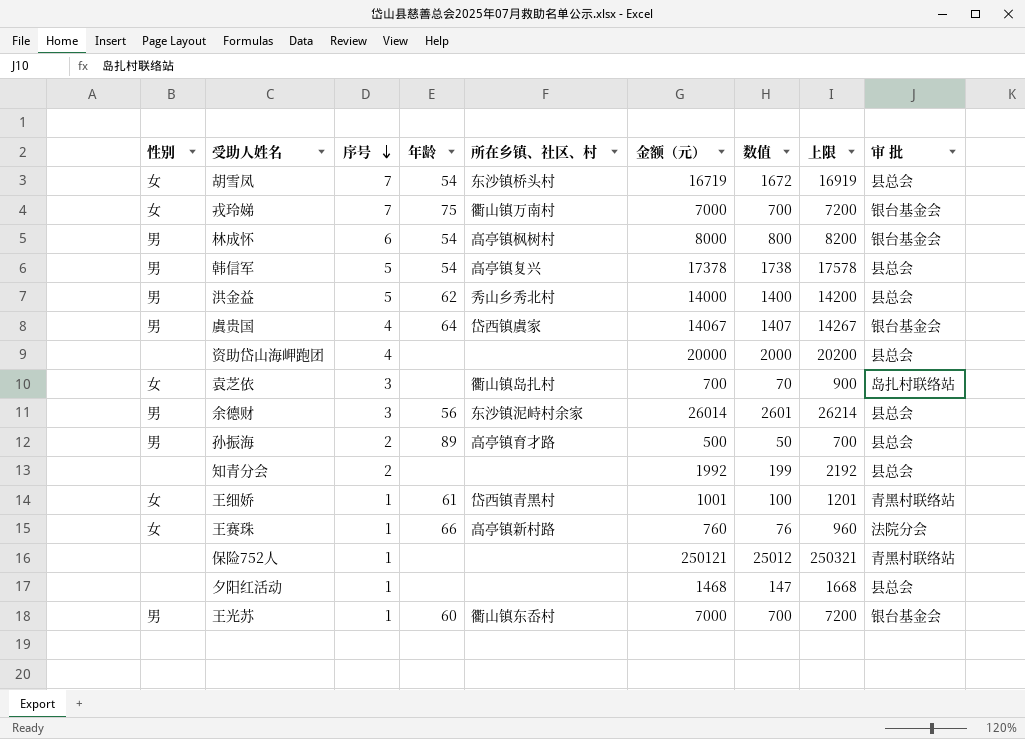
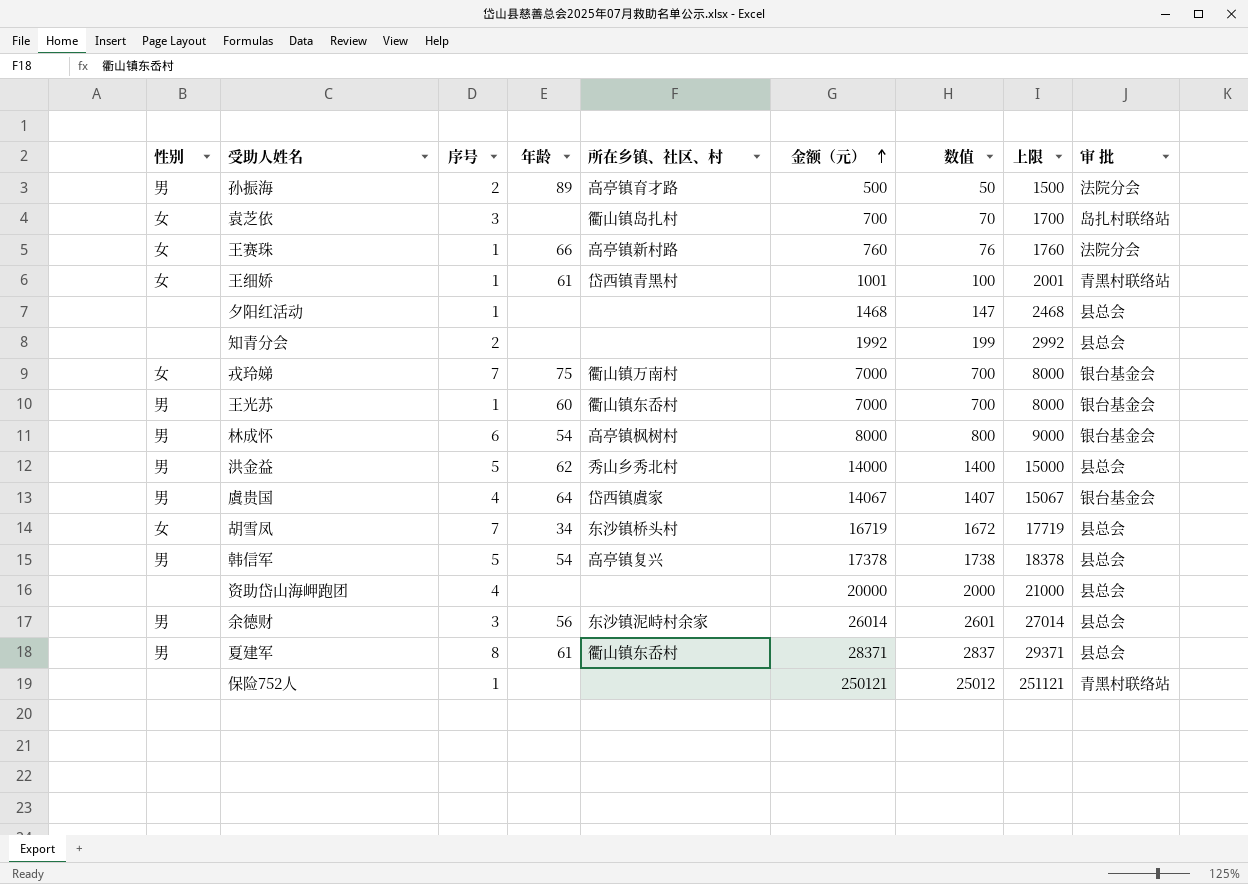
row order: 序号 descending -> 金额（元） ascending
column 上限 | formula: [金额（元）] + 200 -> [金额（元）] + 1000
孙振海 | 审 批: 县总会 -> 法院分会
胡雪凤 | 年龄: 54 -> 34
row 夏建军: none -> 男 | 8 | 61 | 衢山镇东岙村 | 28371 | 2837 | 29371 | 县总会

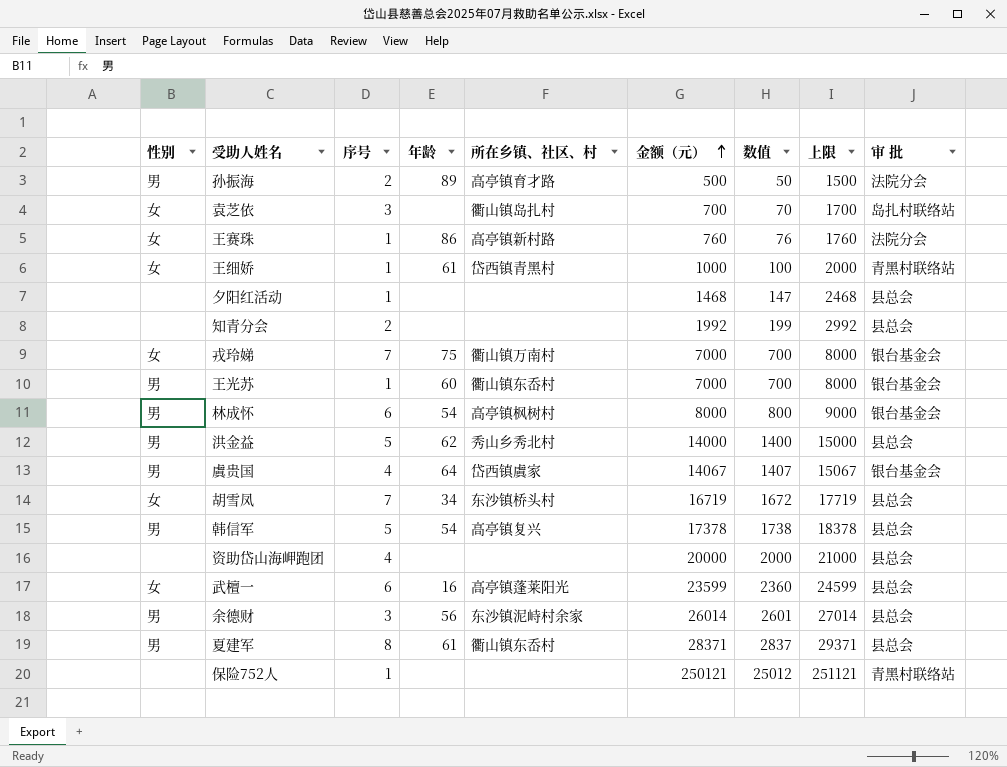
王赛珠 | 年龄: 66 -> 86
王细娇 | 金额（元）: 1001 -> 1000
王细娇 | 上限: 2001 -> 2000
row 武檀一: none -> 女 | 6 | 16 | 高亭镇蓬莱阳光 | 23599 | 2360 | 24599 | 县总会

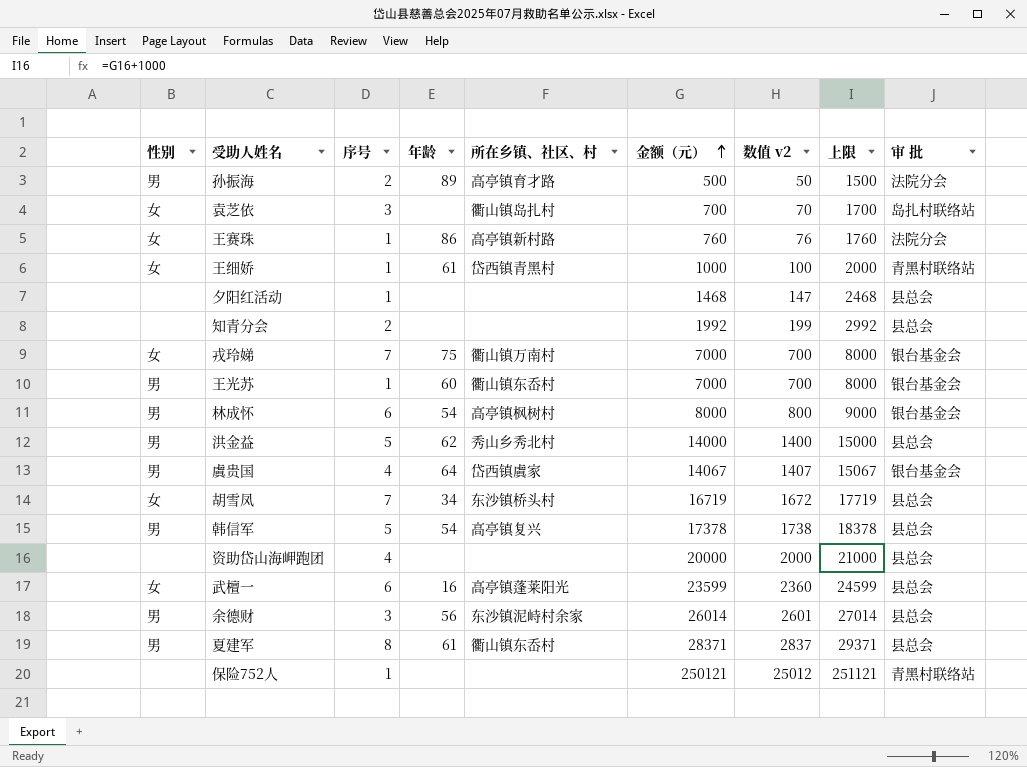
column name: 数值 -> 数值 v2

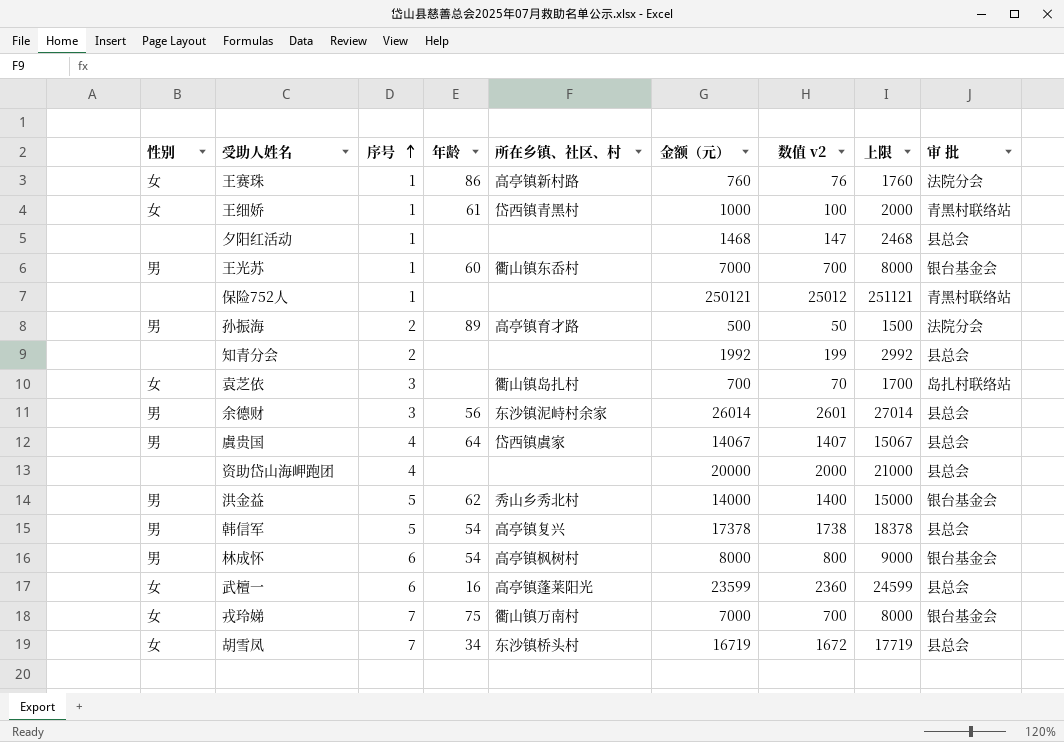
row order: 金额（元） ascending -> 序号 ascending
row 夏建军: 男 | 8 | 61 | 衢山镇东岙村 | 28371 | 2837 | 29371 | 县总会 -> none
虞贵国 | 审 批: 银台基金会 -> 县总会
洪金益 | 审 批: 县总会 -> 银台基金会

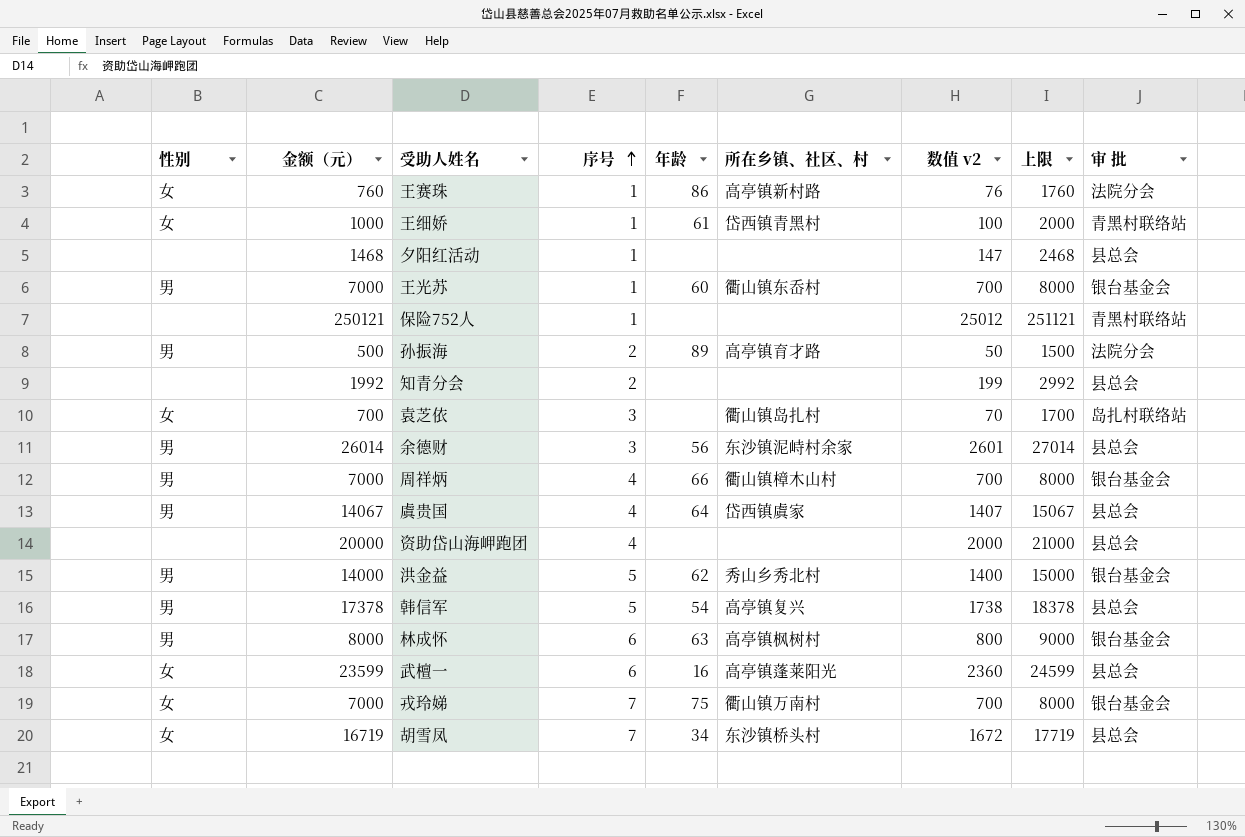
column 金额（元） | position: 6 -> 2
row 周祥炳: none -> 男 | 7000 | 4 | 66 | 衢山镇樟木山村 | 700 | 8000 | 银台基金会
林成怀 | 年龄: 54 -> 63

